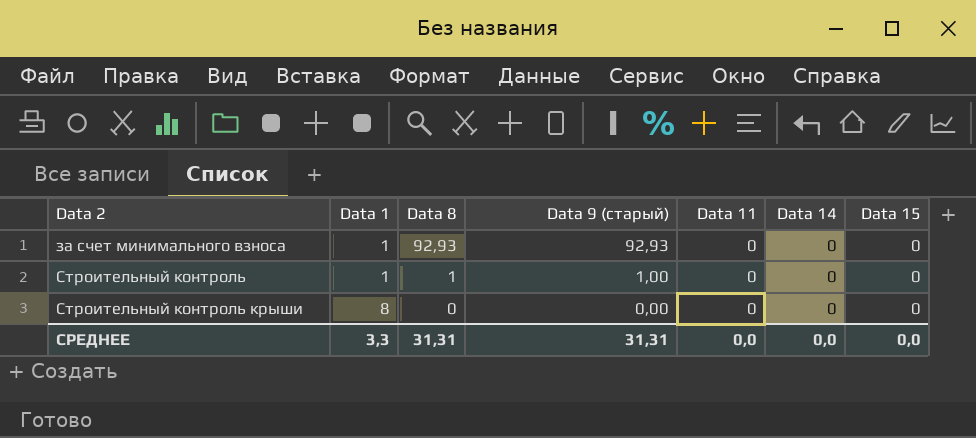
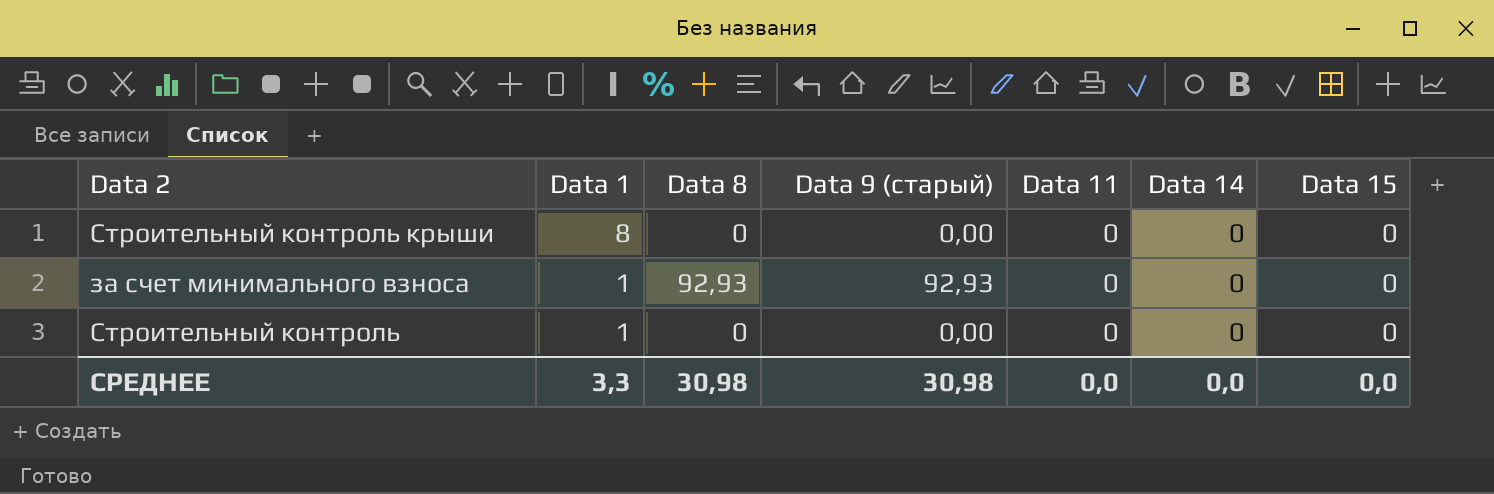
row order: Data 2 ascending -> Data 1 descending
Строительный контроль | Data 8: 1 -> 0
Строительный контроль | Data 9 (старый): 1,00 -> 0,00
СРЕДНЕЕ | Data 8: 31,31 -> 30,98
СРЕДНЕЕ | Data 9 (старый): 31,31 -> 30,98

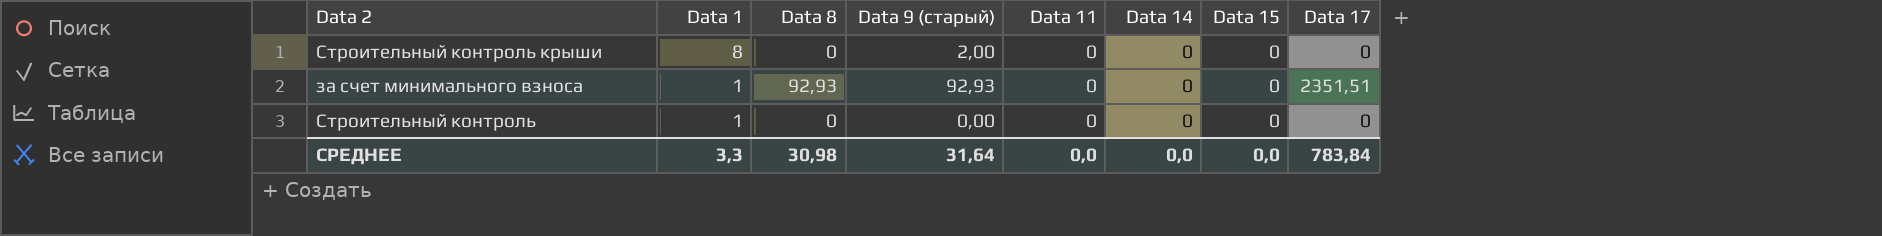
column Data 17 | position: none -> 8
Строительный контроль крыши | Data 9 (старый): 0,00 -> 2,00
СРЕДНЕЕ | Data 9 (старый): 30,98 -> 31,64

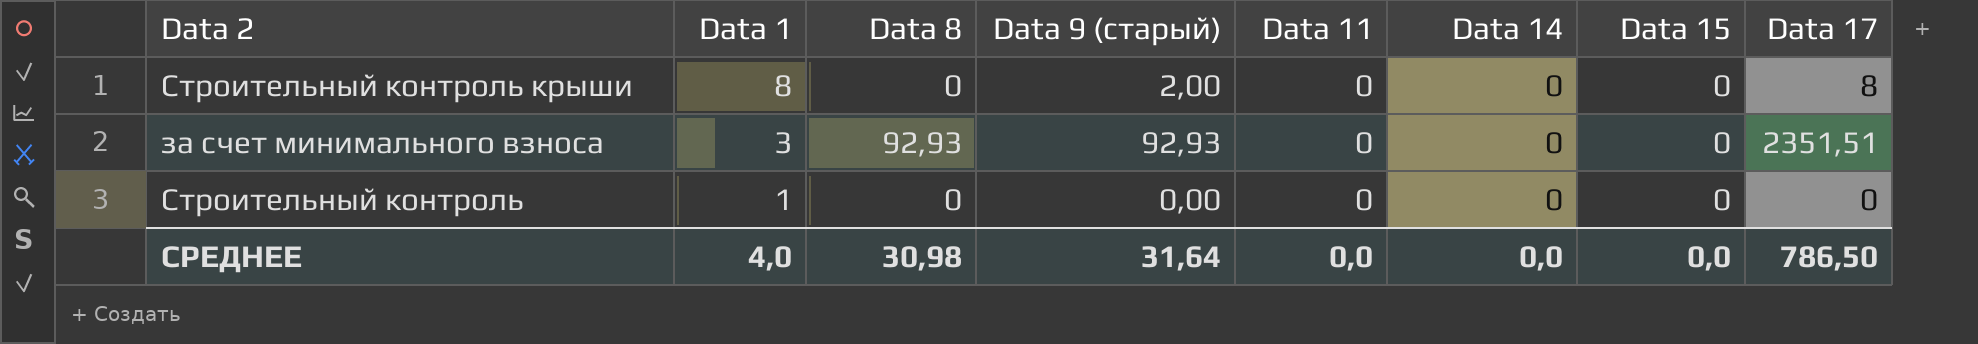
Строительный контроль крыши | Data 17: 0 -> 8
за счет минимального взноса | Data 1: 1 -> 3
СРЕДНЕЕ | Data 1: 3,3 -> 4,0
СРЕДНЕЕ | Data 17: 783,84 -> 786,50

